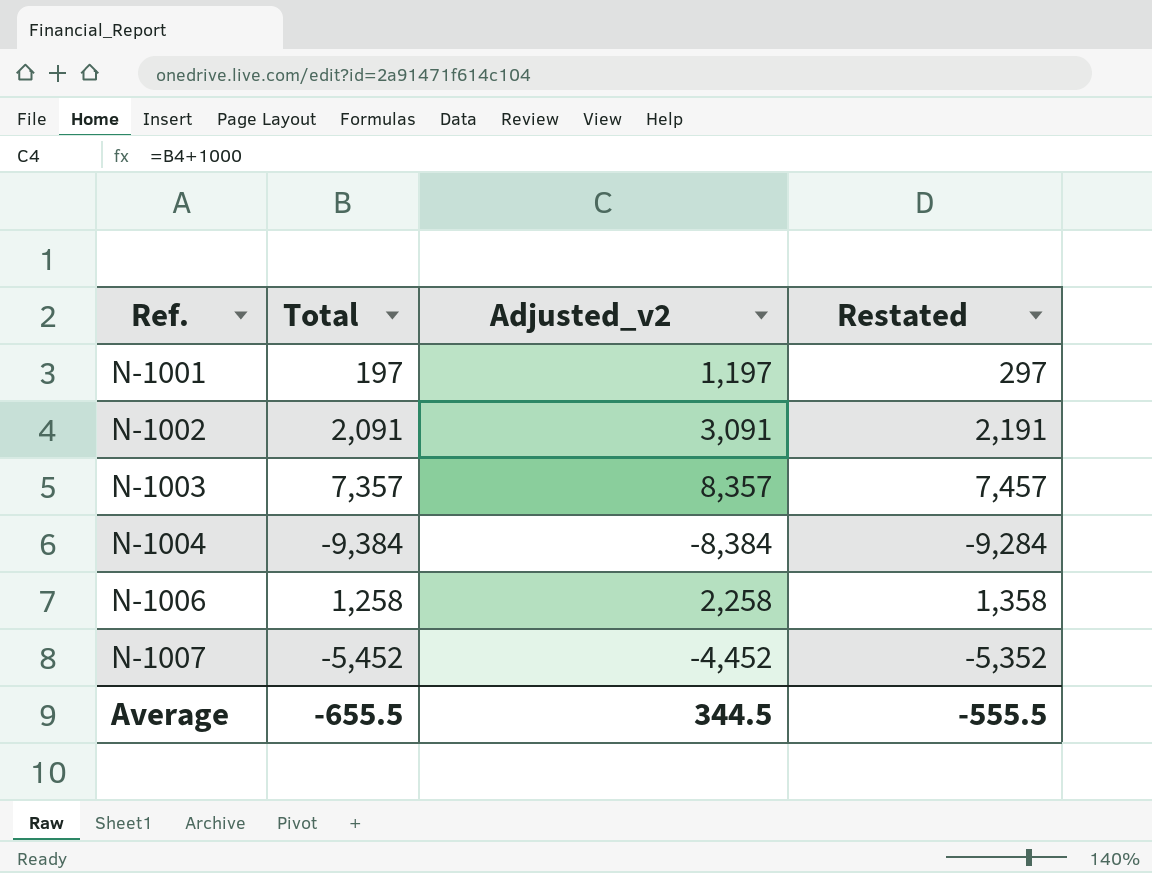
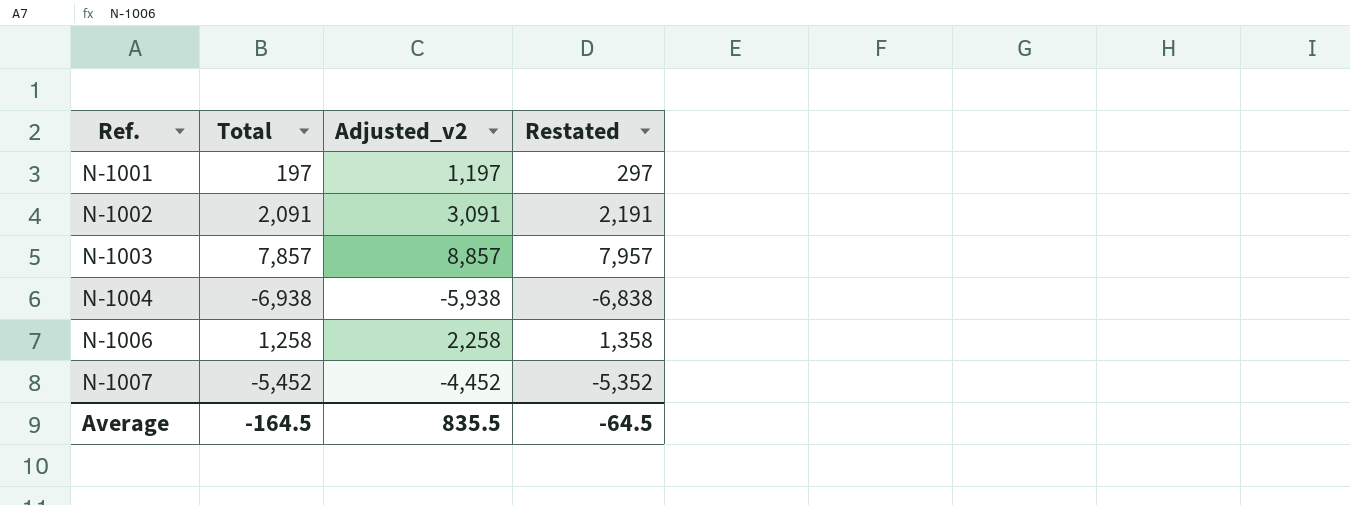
N-1003 | Total: 7,357 -> 7,857
N-1003 | Adjusted_v2: 8,357 -> 8,857
N-1003 | Restated: 7,457 -> 7,957
N-1004 | Total: -9,384 -> -6,938
N-1004 | Adjusted_v2: -8,384 -> -5,938
N-1004 | Restated: -9,284 -> -6,838
Average | Total: -655.5 -> -164.5
Average | Adjusted_v2: 344.5 -> 835.5
Average | Restated: -555.5 -> -64.5

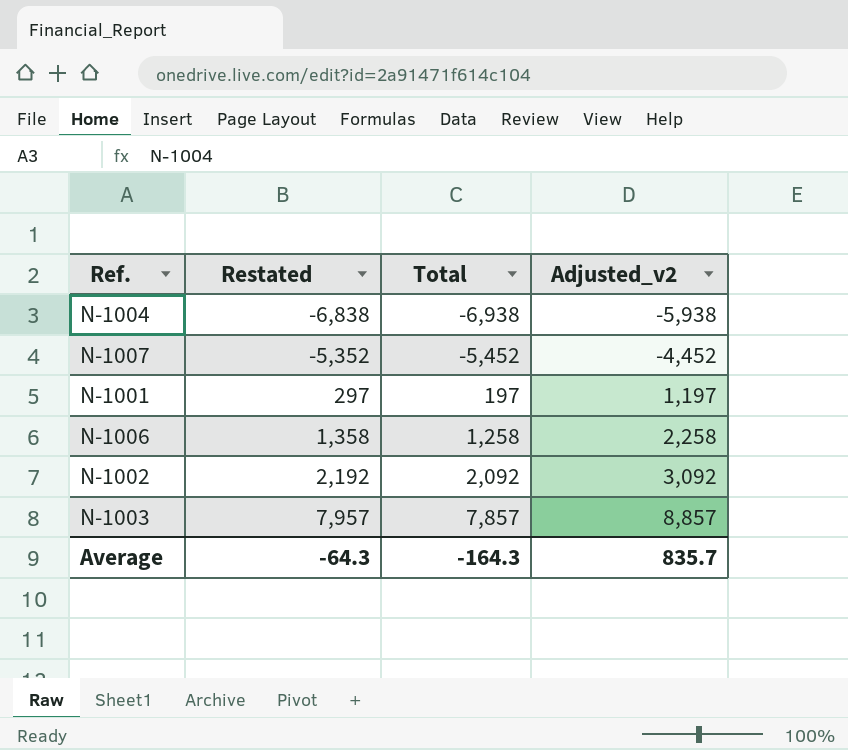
row order: Ref. ascending -> Restated ascending
column Restated | position: 4 -> 2
N-1002 | Restated: 2,191 -> 2,192
N-1002 | Total: 2,091 -> 2,092
N-1002 | Adjusted_v2: 3,091 -> 3,092
Average | Restated: -64.5 -> -64.3
Average | Total: -164.5 -> -164.3
Average | Adjusted_v2: 835.5 -> 835.7

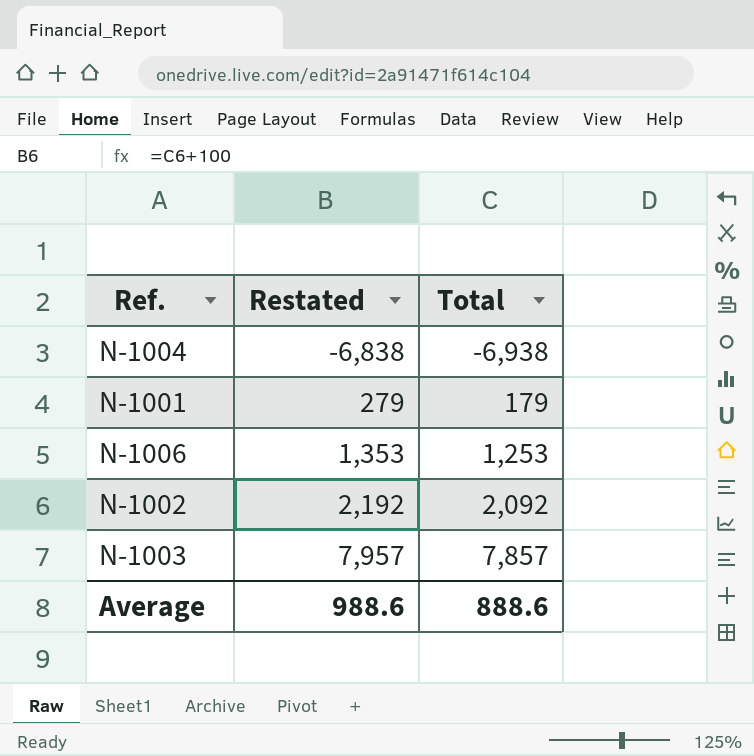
column Adjusted_v2 | formula: [Total] + 1000 -> none
row N-1007: -5,352 | -5,452 | -4,452 -> none
N-1001 | Restated: 297 -> 279
N-1001 | Total: 197 -> 179
N-1006 | Restated: 1,358 -> 1,353
N-1006 | Total: 1,258 -> 1,253
Average | Restated: -64.3 -> 988.6
Average | Total: -164.3 -> 888.6

